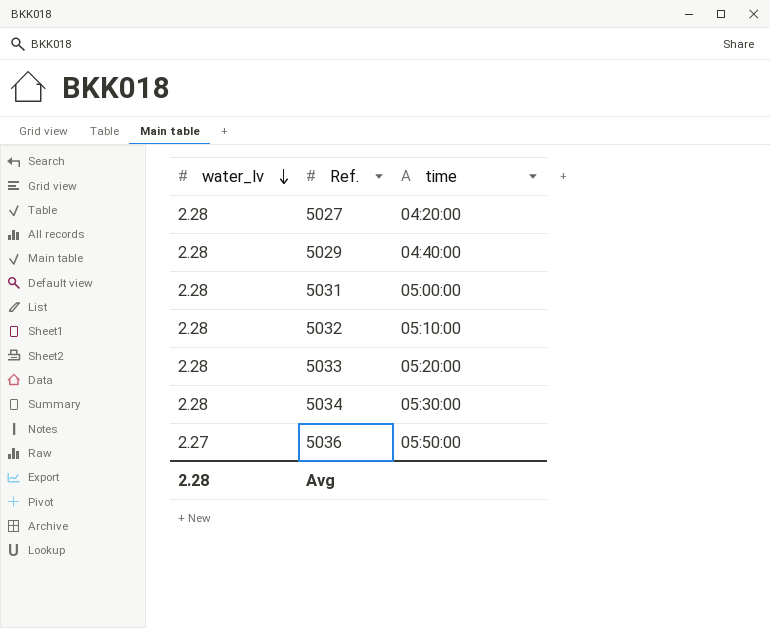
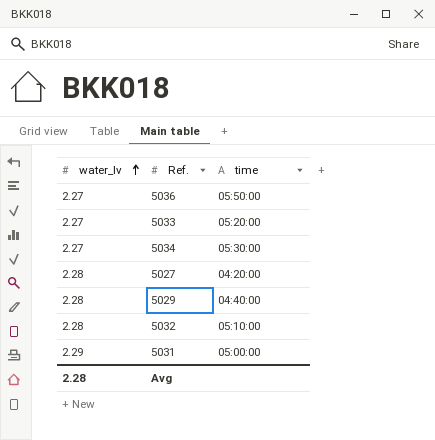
row order: water_lv descending -> water_lv ascending
5033 | water_lv: 2.28 -> 2.27
5034 | water_lv: 2.28 -> 2.27
5031 | water_lv: 2.28 -> 2.29

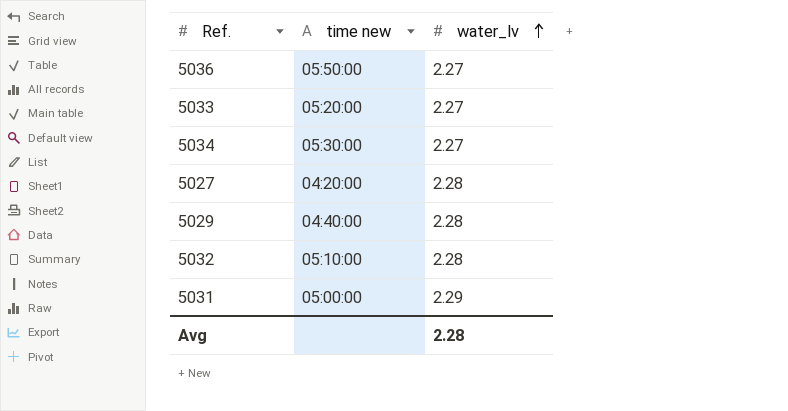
column name: time -> time new
column water_lv | position: 1 -> 3

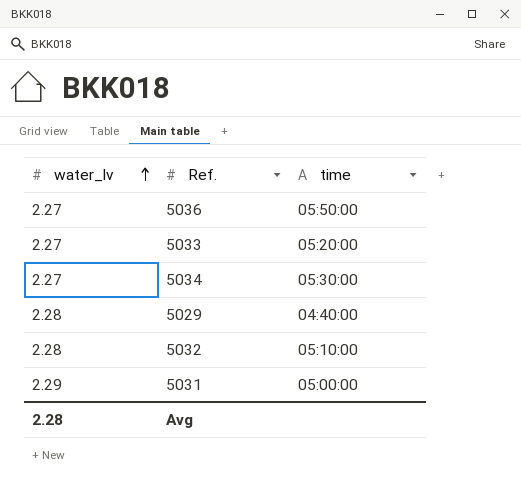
column water_lv | position: 3 -> 1
column name: time new -> time
row 5027: 04:20:00 | 2.28 -> none

